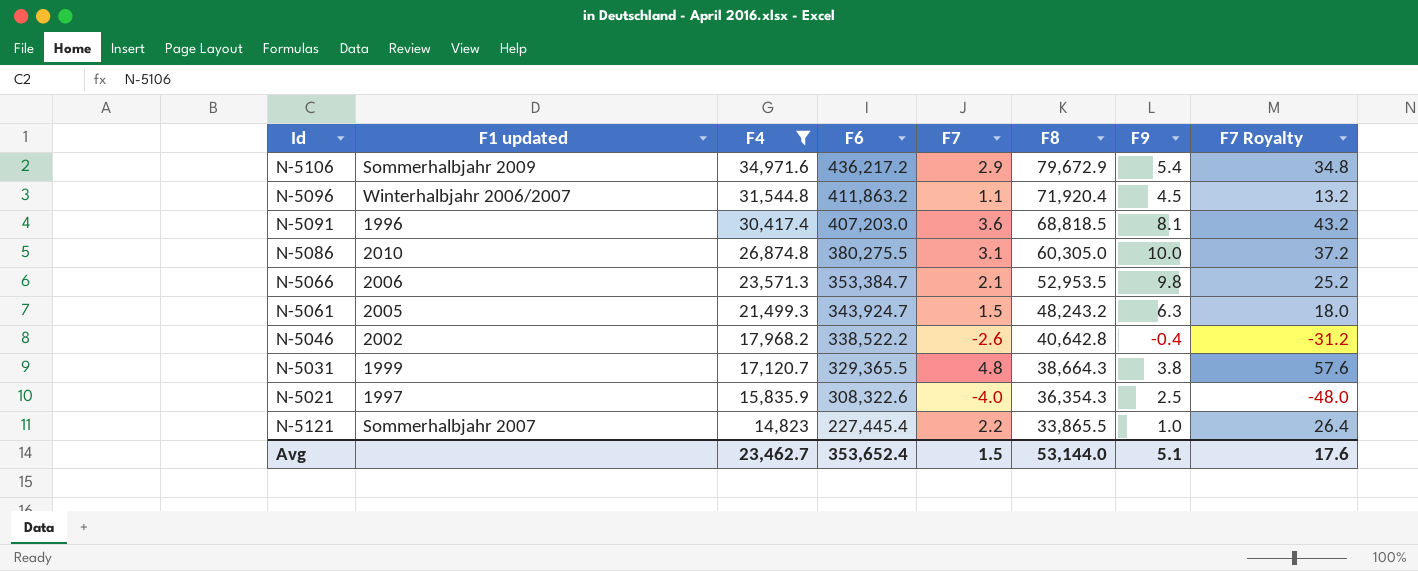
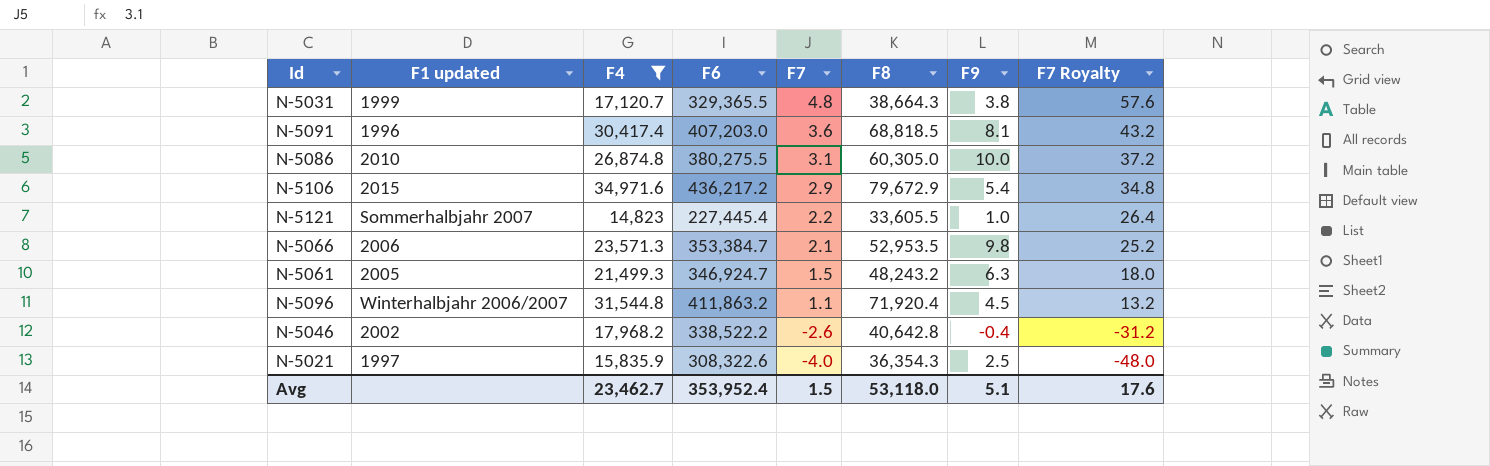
row order: F4 descending -> F7 descending
N-5106 | F1 updated: Sommerhalbjahr 2009 -> 2015
N-5121 | F8: 33,865.5 -> 33,605.5
N-5061 | F6: 343,924.7 -> 346,924.7
Avg | F6: 353,652.4 -> 353,952.4
Avg | F8: 53,144.0 -> 53,118.0

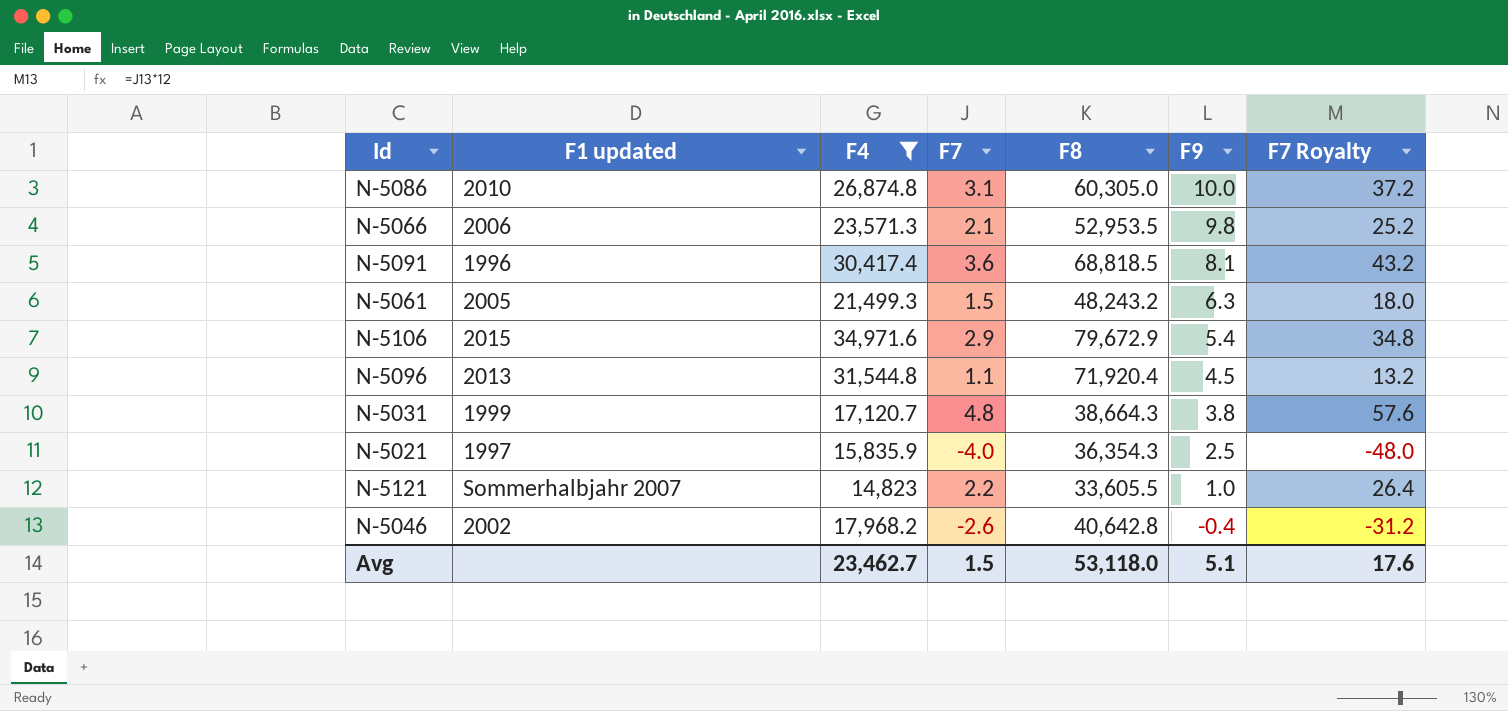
row order: F7 descending -> F9 descending
column F6 | position: 4 -> none
N-5096 | F1 updated: Winterhalbjahr 2006/2007 -> 2013

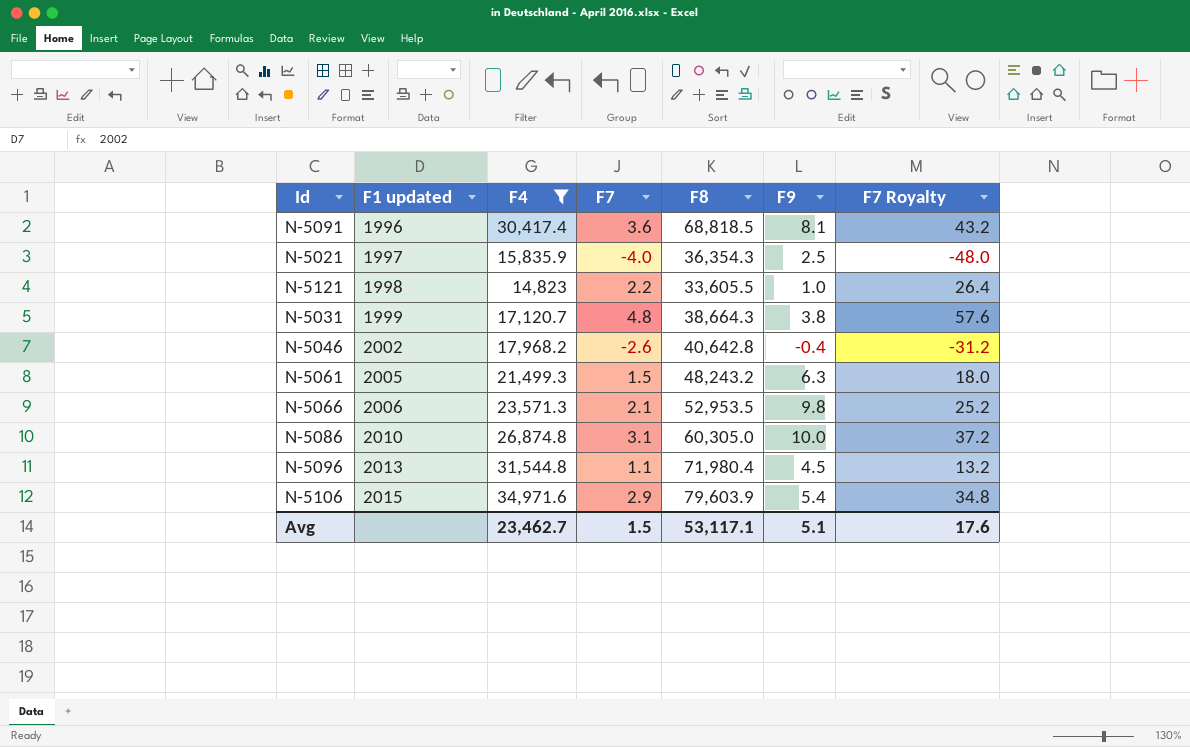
row order: F9 descending -> F1 updated ascending
N-5121 | F1 updated: Sommerhalbjahr 2007 -> 1998
N-5096 | F8: 71,920.4 -> 71,980.4
N-5106 | F8: 79,672.9 -> 79,603.9
Avg | F8: 53,118.0 -> 53,117.1

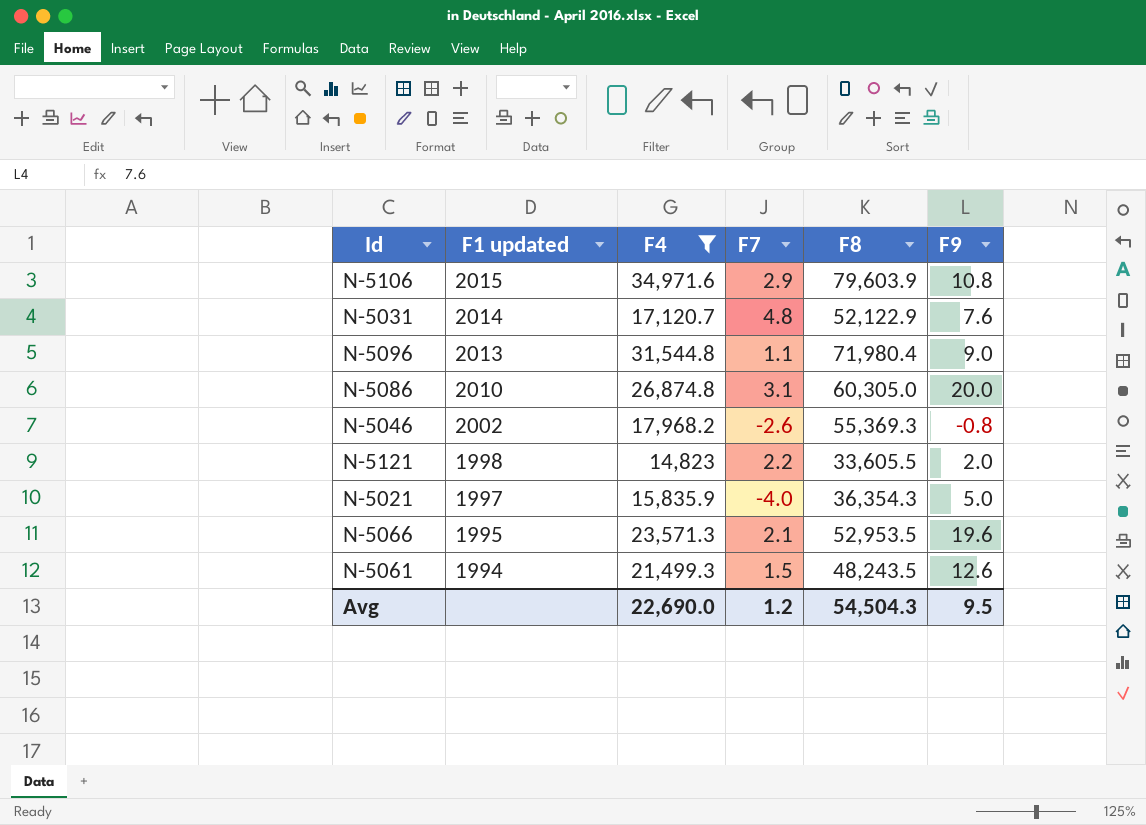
row order: F1 updated ascending -> F1 updated descending
column F7 Royalty | formula: [F7] * 12 -> none
row N-5091: 1996 | 30,417.4 | 3.6 | 68,818.5 | 8.1 | 43.2 -> none
N-5106 | F9: 5.4 -> 10.8
N-5031 | F1 updated: 1999 -> 2014
N-5031 | F8: 38,664.3 -> 52,122.9
N-5031 | F9: 3.8 -> 7.6
N-5096 | F9: 4.5 -> 9.0
N-5086 | F9: 10.0 -> 20.0
N-5046 | F8: 40,642.8 -> 55,369.3
N-5046 | F9: -0.4 -> -0.8
N-5121 | F9: 1.0 -> 2.0
N-5021 | F9: 2.5 -> 5.0
N-5066 | F1 updated: 2006 -> 1995
N-5066 | F9: 9.8 -> 19.6
N-5061 | F1 updated: 2005 -> 1994
N-5061 | F8: 48,243.2 -> 48,243.5
N-5061 | F9: 6.3 -> 12.6
Avg | F4: 23,462.7 -> 22,690.0
Avg | F7: 1.5 -> 1.2
Avg | F8: 53,117.1 -> 54,504.3
Avg | F9: 5.1 -> 9.5

